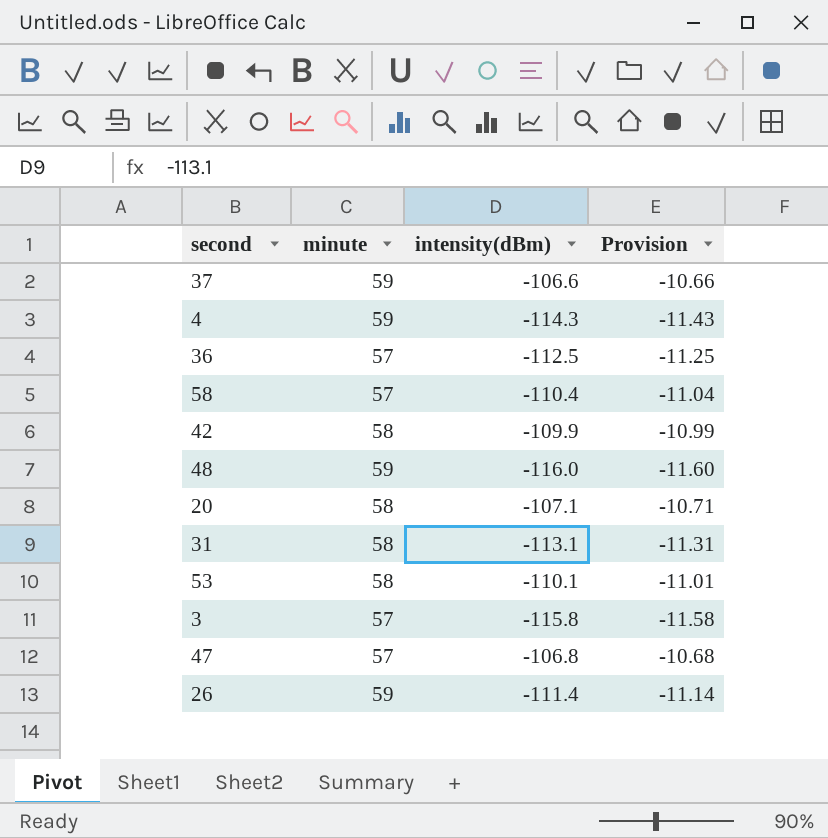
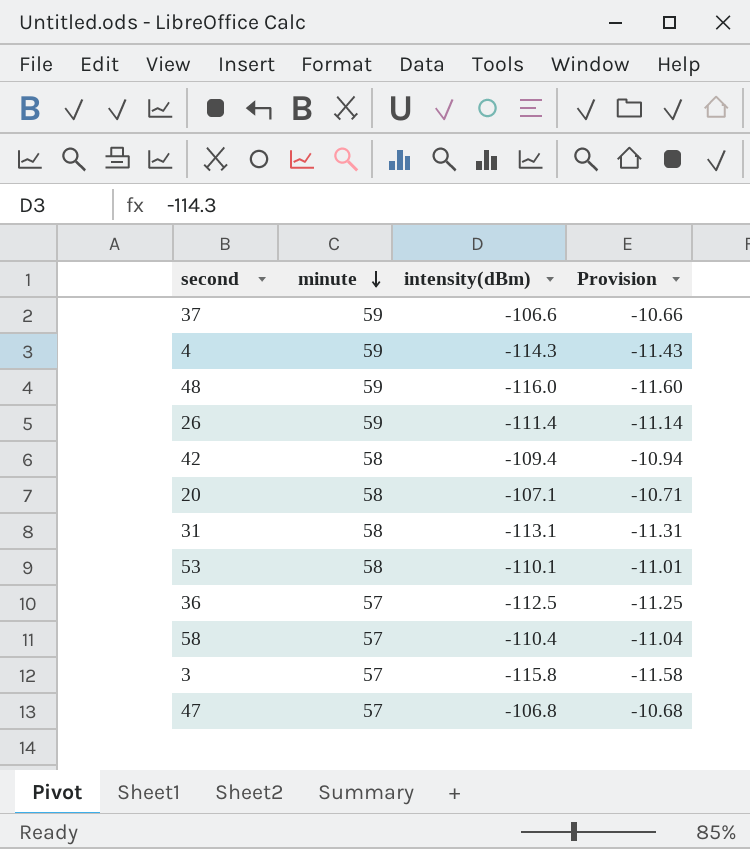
row order: none -> minute descending
42 | intensity(dBm): -109.9 -> -109.4
42 | Provision: -10.99 -> -10.94

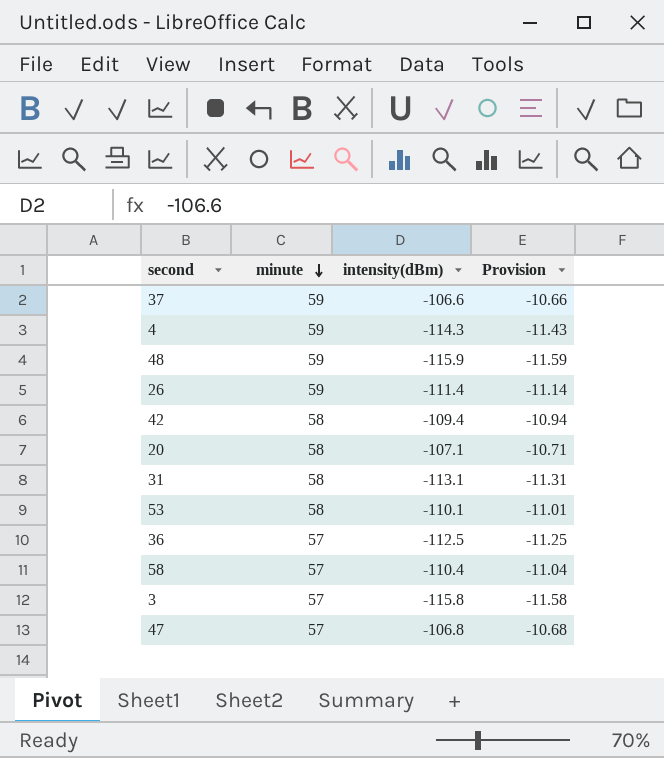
48 | intensity(dBm): -116.0 -> -115.9
48 | Provision: -11.60 -> -11.59

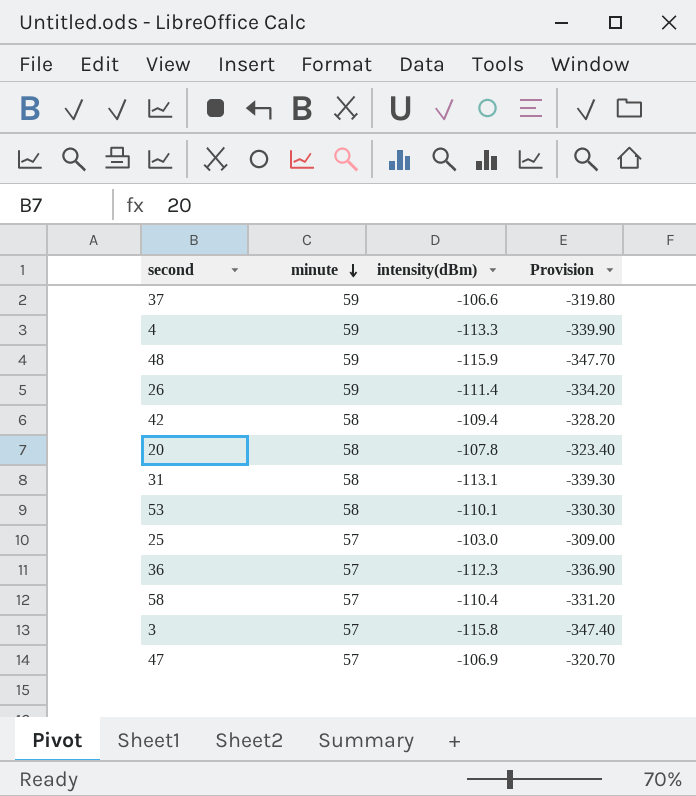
column Provision | formula: [intensity(dBm)] * 0.1 -> [intensity(dBm)] * 3
4 | intensity(dBm): -114.3 -> -113.3
20 | intensity(dBm): -107.1 -> -107.8
row 25: none -> 57 | -103.0 | -309.00
36 | intensity(dBm): -112.5 -> -112.3
47 | intensity(dBm): -106.8 -> -106.9

